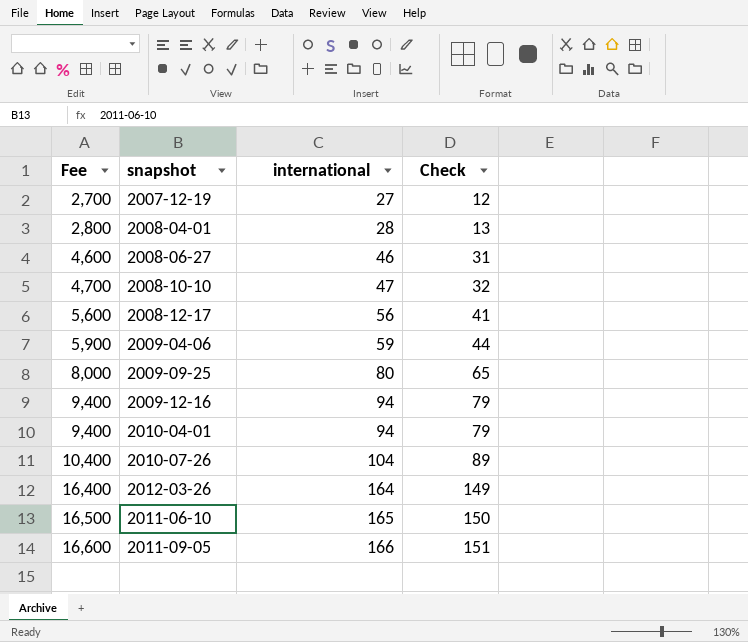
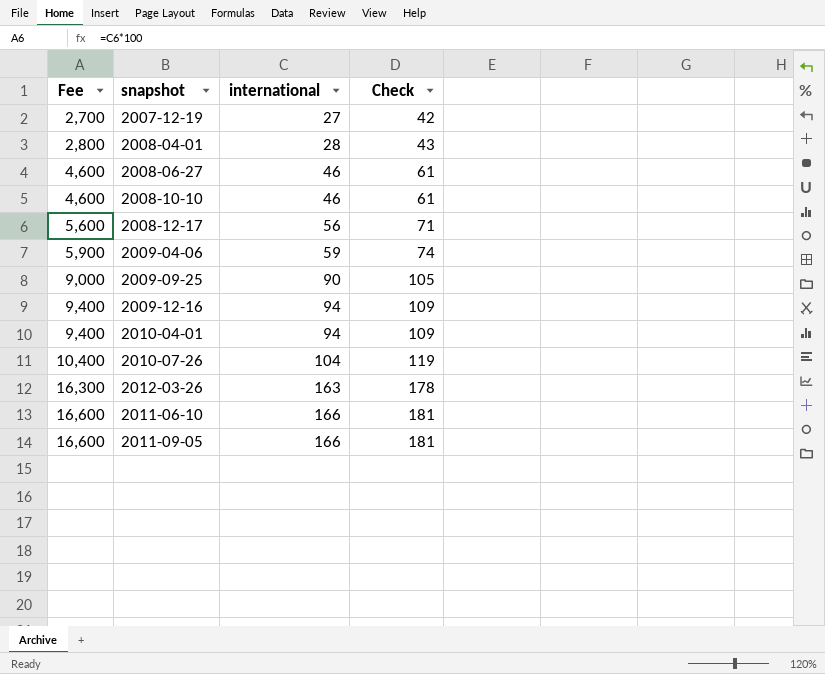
column Check | formula: [international] - 15 -> [international] + 15
2008-10-10 | Fee: 4,700 -> 4,600
2008-10-10 | international: 47 -> 46
2009-09-25 | Fee: 8,000 -> 9,000
2009-09-25 | international: 80 -> 90
2012-03-26 | Fee: 16,400 -> 16,300
2012-03-26 | international: 164 -> 163
2011-06-10 | Fee: 16,500 -> 16,600
2011-06-10 | international: 165 -> 166

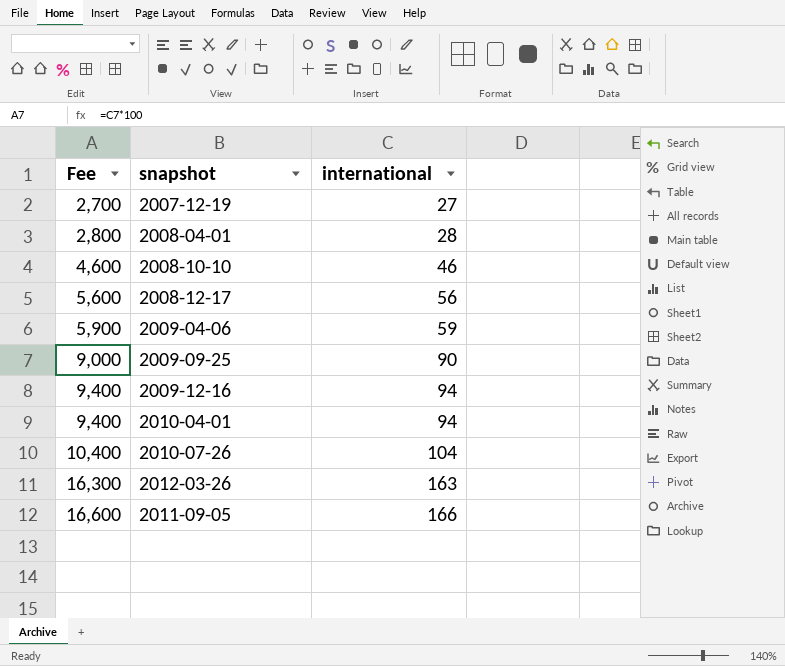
column Check | formula: [international] + 15 -> none
row 2008-06-27: 4,600 | 46 | 61 -> none
row 2011-06-10: 16,600 | 166 | 181 -> none

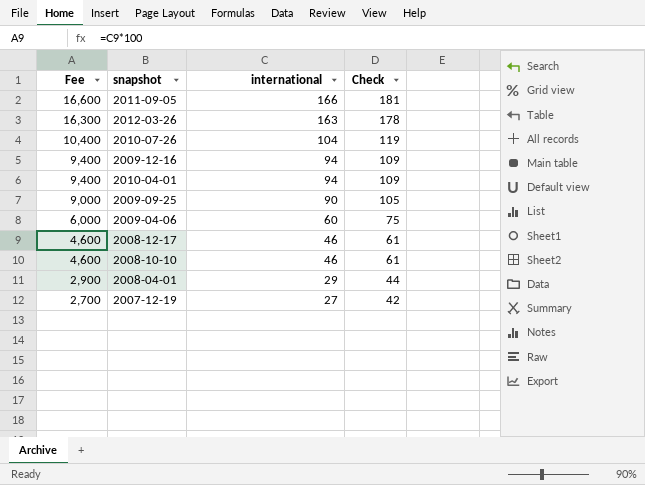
row order: Fee ascending -> Fee descending
column Check | formula: none -> [international] + 15
2009-04-06 | Fee: 5,900 -> 6,000
2009-04-06 | international: 59 -> 60
2008-12-17 | Fee: 5,600 -> 4,600
2008-12-17 | international: 56 -> 46
2008-04-01 | Fee: 2,800 -> 2,900
2008-04-01 | international: 28 -> 29

